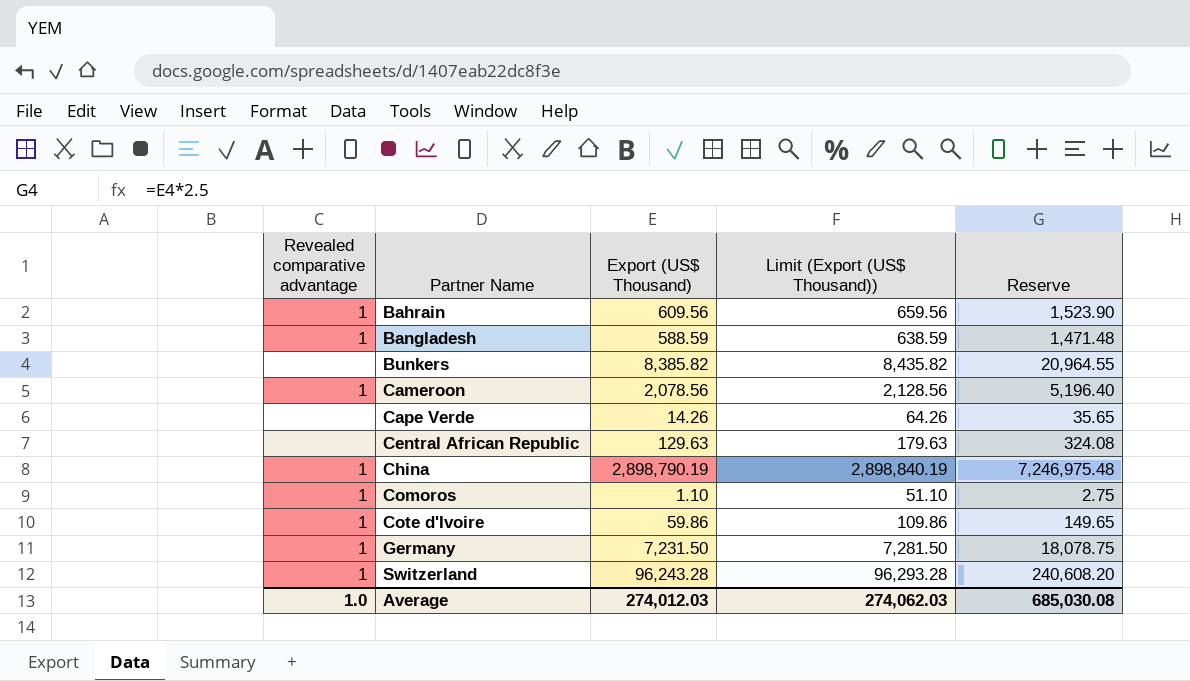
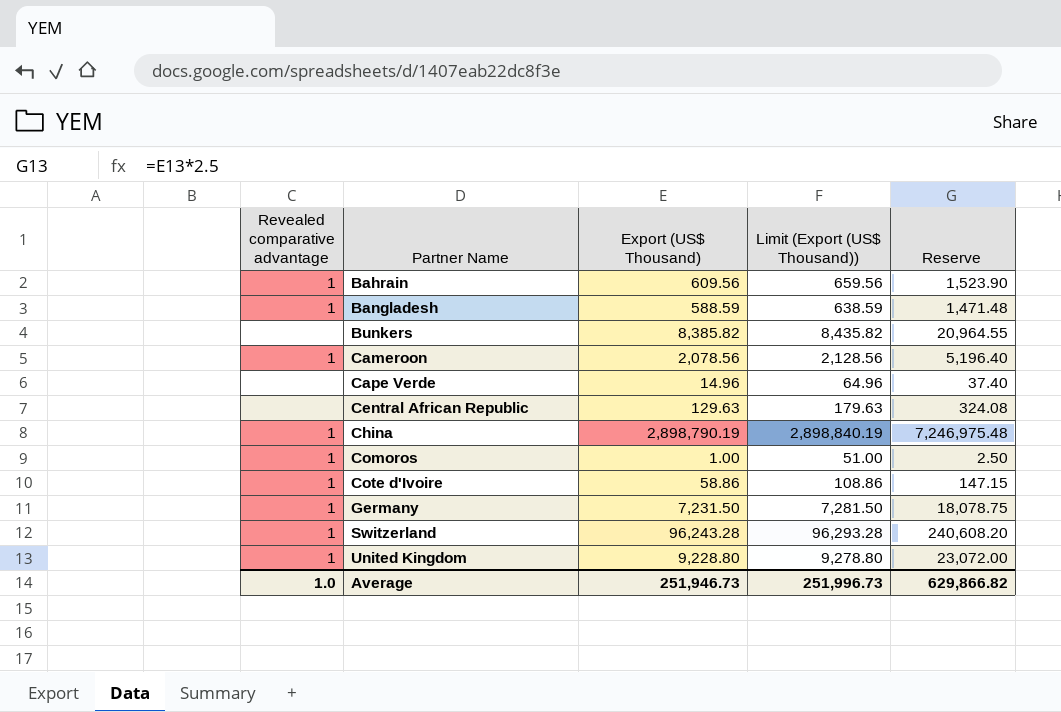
Cape Verde | Export (US$ Thousand): 14.26 -> 14.96
Cape Verde | Limit (Export (US$ Thousand)): 64.26 -> 64.96
Cape Verde | Reserve: 35.65 -> 37.40
Comoros | Export (US$ Thousand): 1.10 -> 1.00
Comoros | Limit (Export (US$ Thousand)): 51.10 -> 51.00
Comoros | Reserve: 2.75 -> 2.50
Cote d'Ivoire | Export (US$ Thousand): 59.86 -> 58.86
Cote d'Ivoire | Limit (Export (US$ Thousand)): 109.86 -> 108.86
Cote d'Ivoire | Reserve: 149.65 -> 147.15
row United Kingdom: none -> 1 | 9,228.80 | 9,278.80 | 23,072.00
Average | Export (US$ Thousand): 274,012.03 -> 251,946.73
Average | Limit (Export (US$ Thousand)): 274,062.03 -> 251,996.73
Average | Reserve: 685,030.08 -> 629,866.82

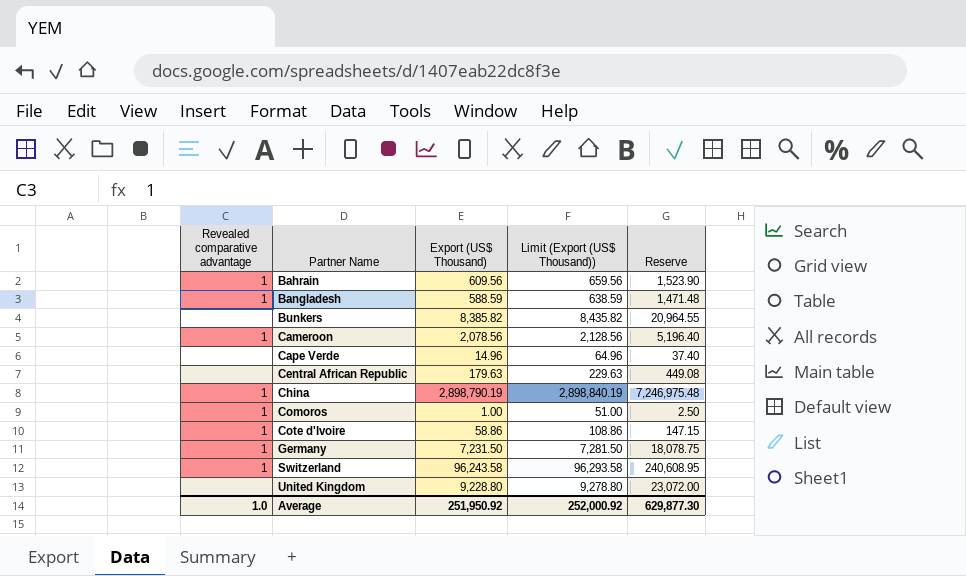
Central African Republic | Export (US$ Thousand): 129.63 -> 179.63
Central African Republic | Limit (Export (US$ Thousand)): 179.63 -> 229.63
Central African Republic | Reserve: 324.08 -> 449.08
Switzerland | Export (US$ Thousand): 96,243.28 -> 96,243.58
Switzerland | Limit (Export (US$ Thousand)): 96,293.28 -> 96,293.58
Switzerland | Reserve: 240,608.20 -> 240,608.95
United Kingdom | Revealed comparative advantage: 1 -> none
Average | Export (US$ Thousand): 251,946.73 -> 251,950.92
Average | Limit (Export (US$ Thousand)): 251,996.73 -> 252,000.92
Average | Reserve: 629,866.82 -> 629,877.30

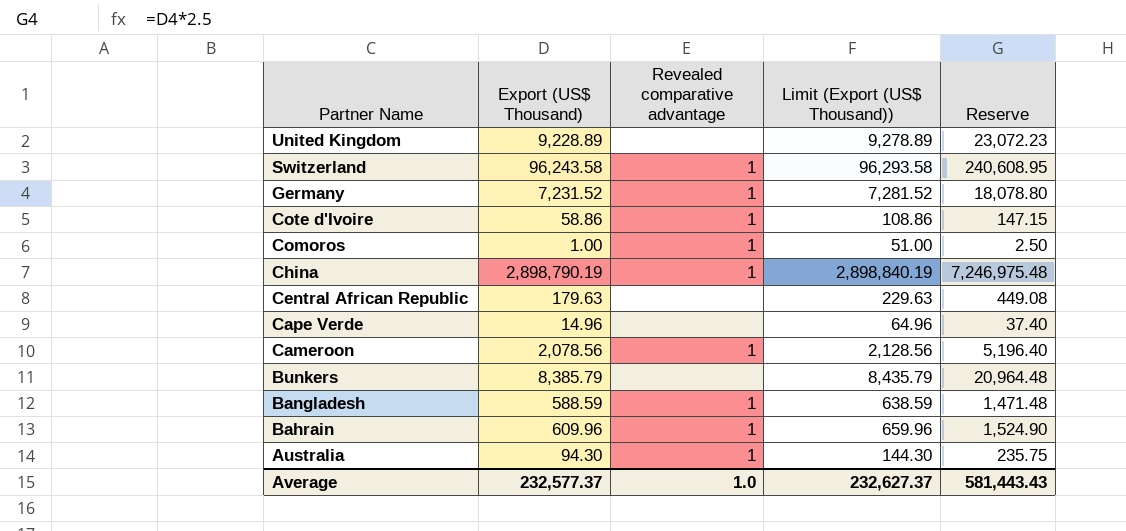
row order: Partner Name ascending -> Partner Name descending
column Revealed comparative advantage | position: 1 -> 3
United Kingdom | Export (US$ Thousand): 9,228.80 -> 9,228.89
United Kingdom | Limit (Export (US$ Thousand)): 9,278.80 -> 9,278.89
United Kingdom | Reserve: 23,072.00 -> 23,072.23
Germany | Export (US$ Thousand): 7,231.50 -> 7,231.52
Germany | Limit (Export (US$ Thousand)): 7,281.50 -> 7,281.52
Germany | Reserve: 18,078.75 -> 18,078.80
Bunkers | Export (US$ Thousand): 8,385.82 -> 8,385.79
Bunkers | Limit (Export (US$ Thousand)): 8,435.82 -> 8,435.79
Bunkers | Reserve: 20,964.55 -> 20,964.48
Bahrain | Export (US$ Thousand): 609.56 -> 609.96
Bahrain | Limit (Export (US$ Thousand)): 659.56 -> 659.96
Bahrain | Reserve: 1,523.90 -> 1,524.90
row Australia: none -> 94.30 | 1 | 144.30 | 235.75
Average | Export (US$ Thousand): 251,950.92 -> 232,577.37
Average | Limit (Export (US$ Thousand)): 252,000.92 -> 232,627.37
Average | Reserve: 629,877.30 -> 581,443.43

